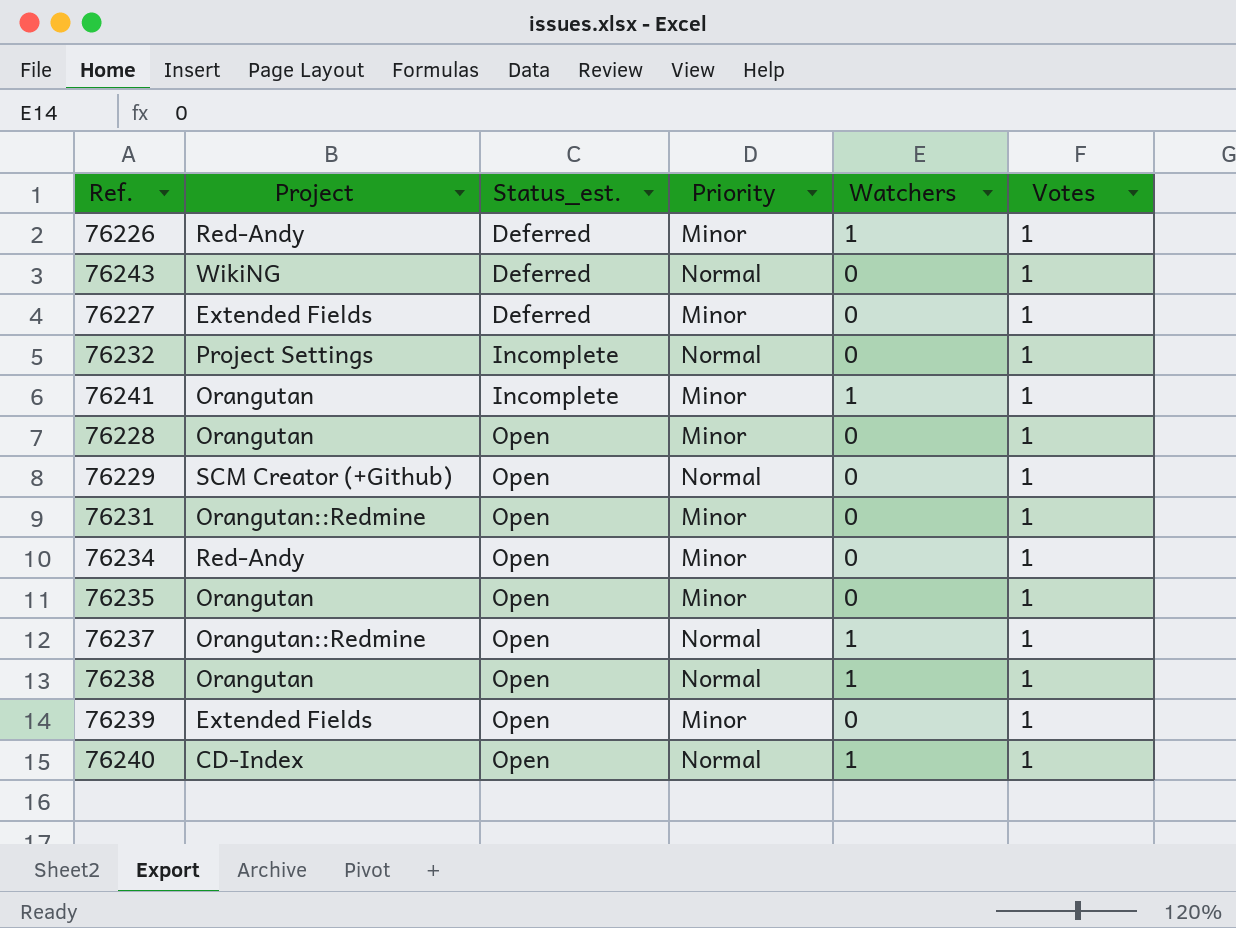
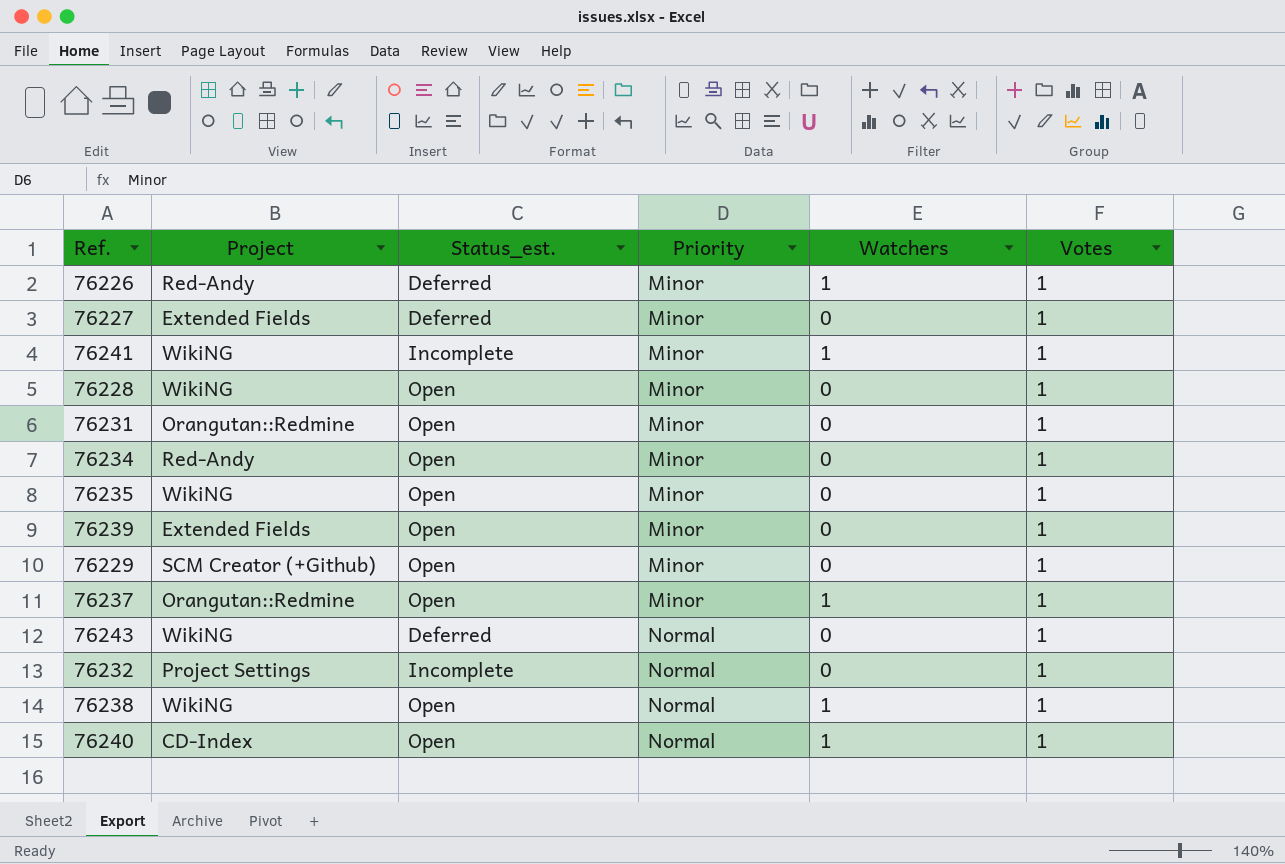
row order: Status_est. ascending -> Priority ascending
76241 | Project: Orangutan -> WikiNG
76228 | Project: Orangutan -> WikiNG
76235 | Project: Orangutan -> WikiNG
76229 | Priority: Normal -> Minor
76237 | Priority: Normal -> Minor
76238 | Project: Orangutan -> WikiNG

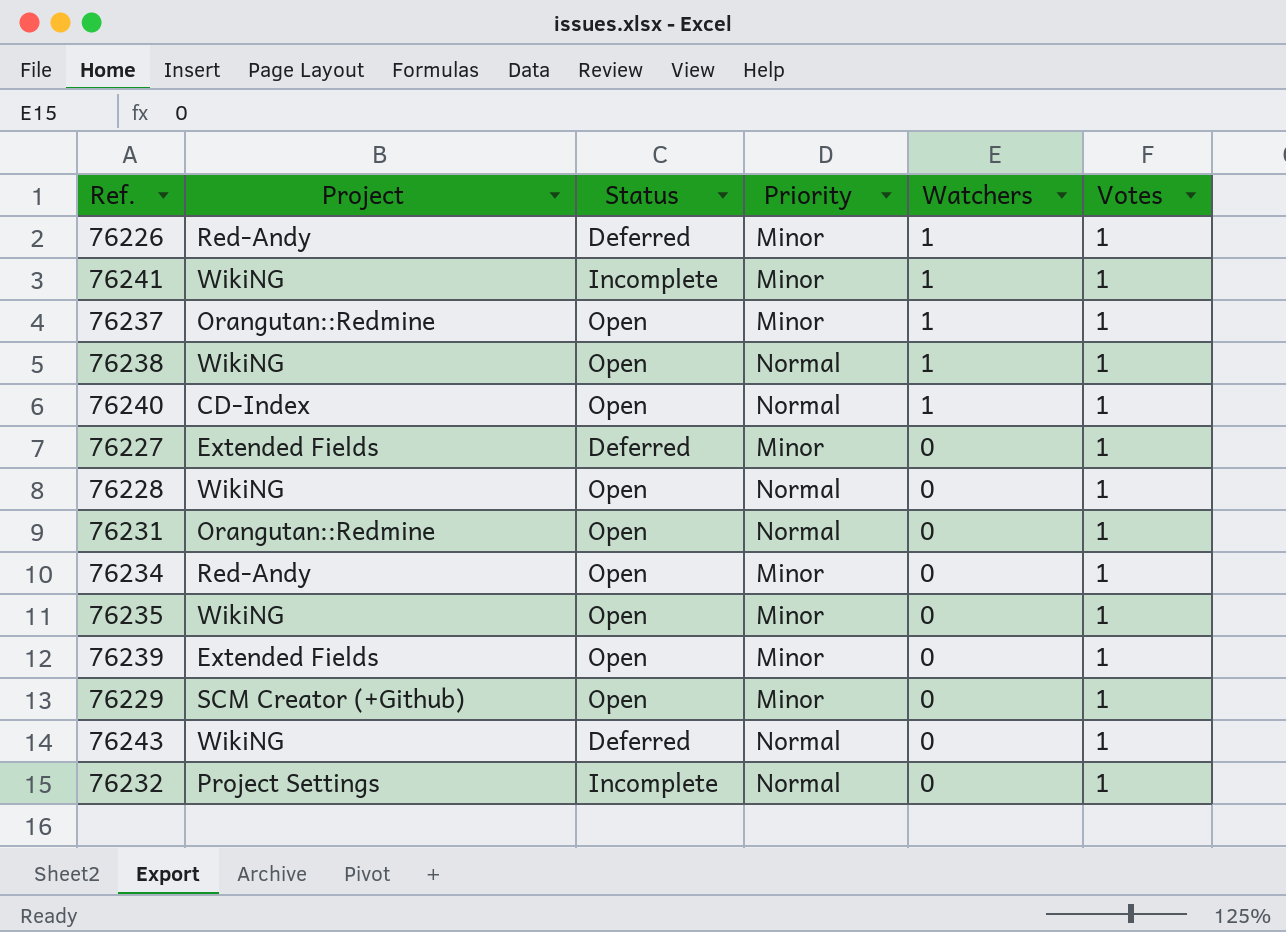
row order: Priority ascending -> Watchers descending
column name: Status_est. -> Status
76228 | Priority: Minor -> Normal
76231 | Priority: Minor -> Normal

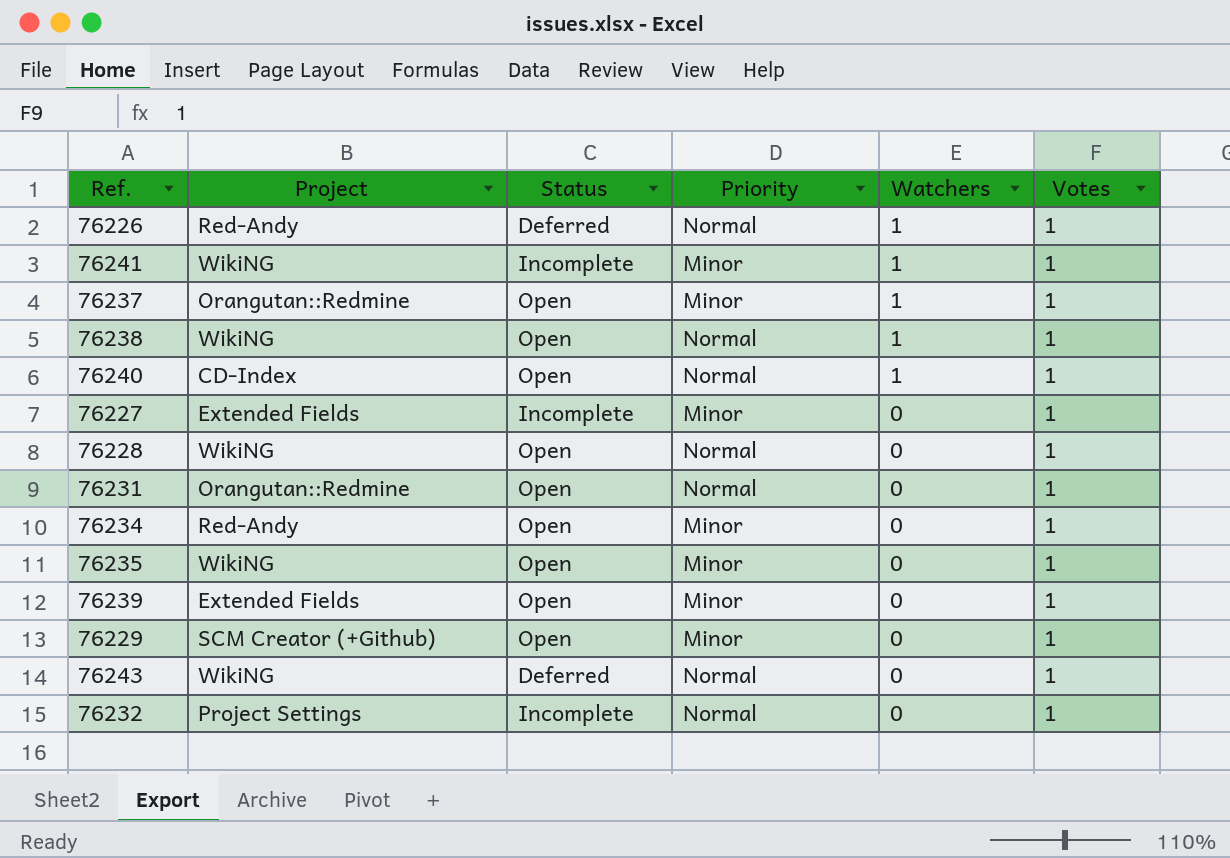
76226 | Priority: Minor -> Normal
76227 | Status: Deferred -> Incomplete

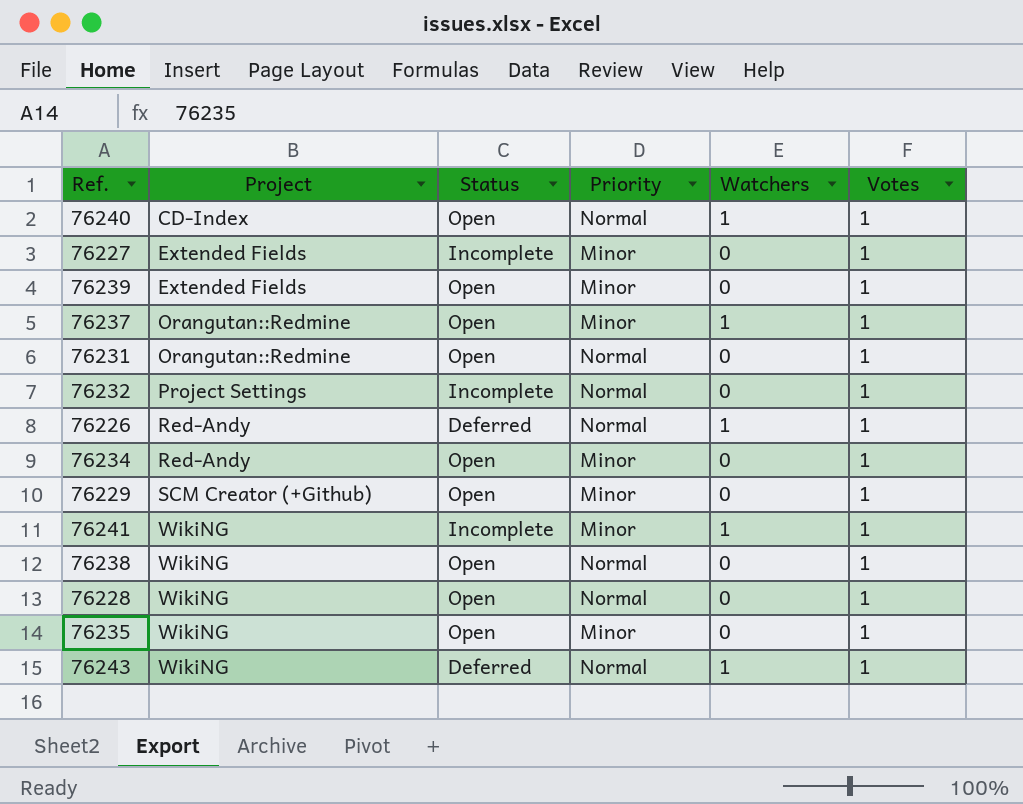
row order: Watchers descending -> Project ascending
76238 | Watchers: 1 -> 0
76243 | Watchers: 0 -> 1

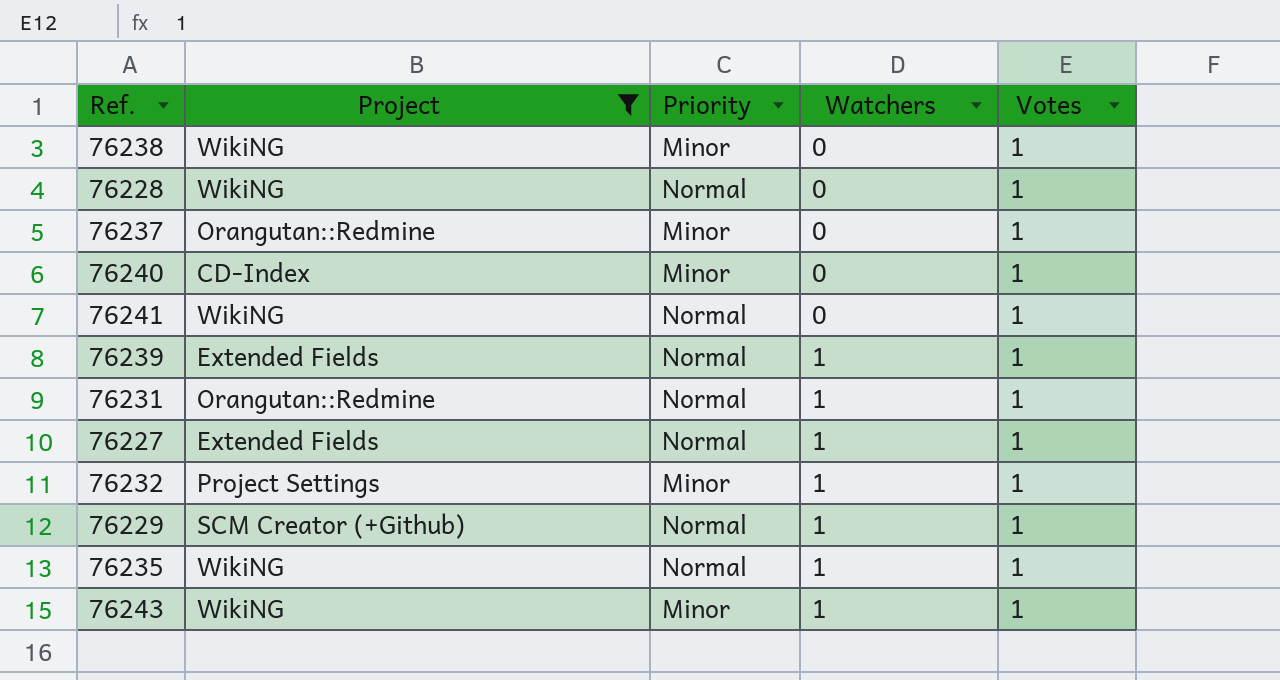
filter: none -> Project != Red-Andy
row order: Project ascending -> Watchers ascending
column Status | position: 3 -> none
76238 | Priority: Normal -> Minor
76237 | Watchers: 1 -> 0
76240 | Priority: Normal -> Minor
76240 | Watchers: 1 -> 0
76241 | Priority: Minor -> Normal
76241 | Watchers: 1 -> 0
76239 | Priority: Minor -> Normal
76239 | Watchers: 0 -> 1
76231 | Watchers: 0 -> 1
76227 | Priority: Minor -> Normal
76227 | Watchers: 0 -> 1
76232 | Priority: Normal -> Minor
76232 | Watchers: 0 -> 1
76229 | Priority: Minor -> Normal
76229 | Watchers: 0 -> 1
76235 | Priority: Minor -> Normal
76235 | Watchers: 0 -> 1
76243 | Priority: Normal -> Minor

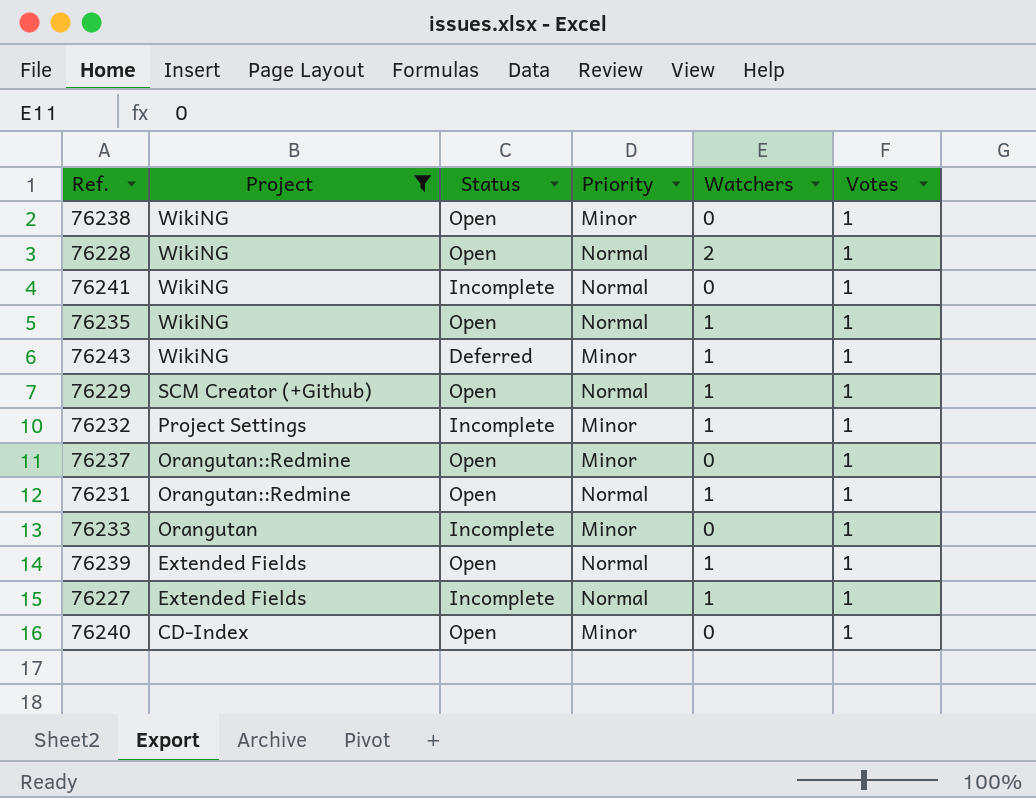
row order: Watchers ascending -> Project descending
column Status | position: none -> 3
76228 | Watchers: 0 -> 2
row 76233: none -> Orangutan | Incomplete | Minor | 0 | 1

